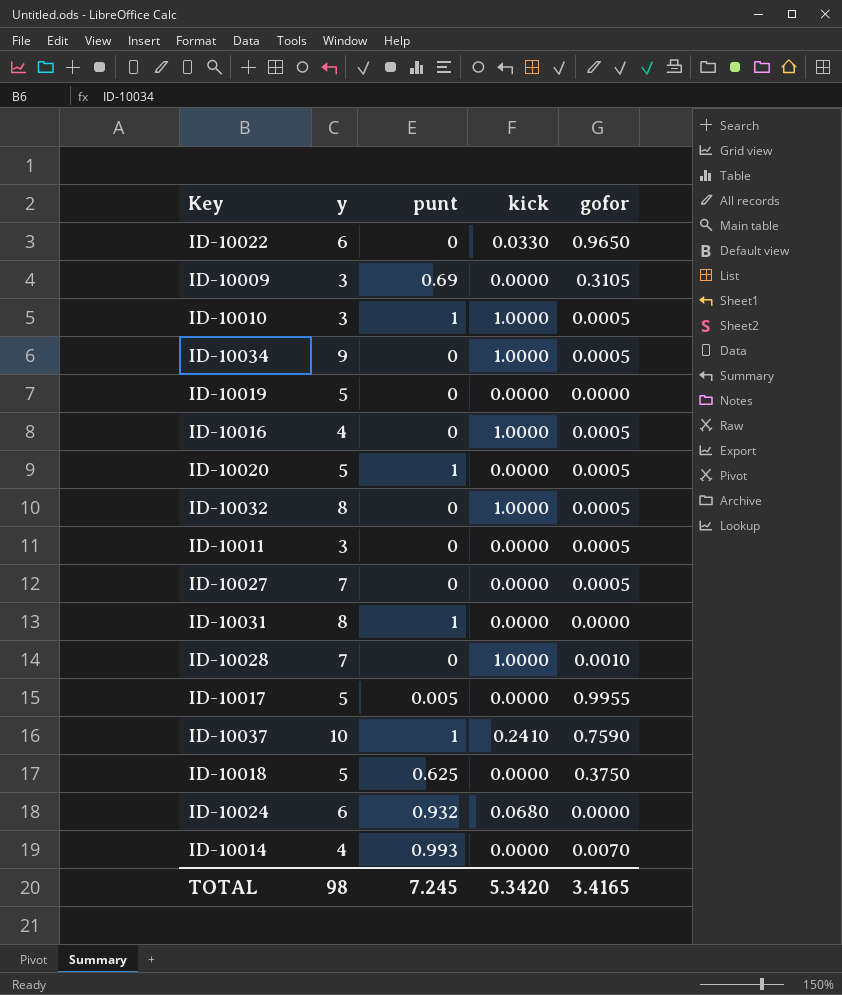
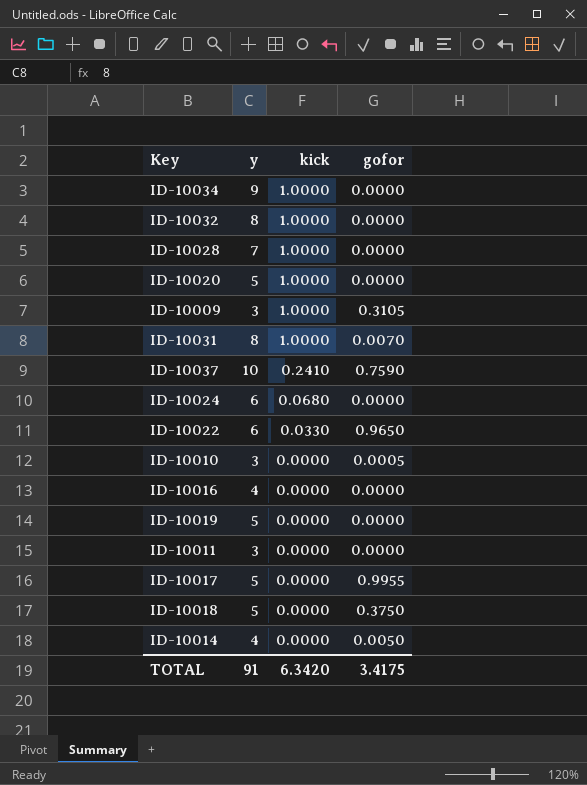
row order: none -> kick descending
column punt | position: 3 -> none
row ID-10027: 7 | 0 | 0.0000 | 0.0005 -> none
ID-10034 | gofor: 0.0005 -> 0.0000
ID-10032 | gofor: 0.0005 -> 0.0000
ID-10028 | gofor: 0.0010 -> 0.0000
ID-10020 | kick: 0.0000 -> 1.0000
ID-10020 | gofor: 0.0005 -> 0.0000
ID-10009 | kick: 0.0000 -> 1.0000
ID-10031 | kick: 0.0000 -> 1.0000
ID-10031 | gofor: 0.0000 -> 0.0070
ID-10010 | kick: 1.0000 -> 0.0000
ID-10016 | kick: 1.0000 -> 0.0000
ID-10016 | gofor: 0.0005 -> 0.0000
ID-10011 | gofor: 0.0005 -> 0.0000
ID-10014 | gofor: 0.0070 -> 0.0050
TOTAL | y: 98 -> 91
TOTAL | kick: 5.3420 -> 6.3420
TOTAL | gofor: 3.4165 -> 3.4175

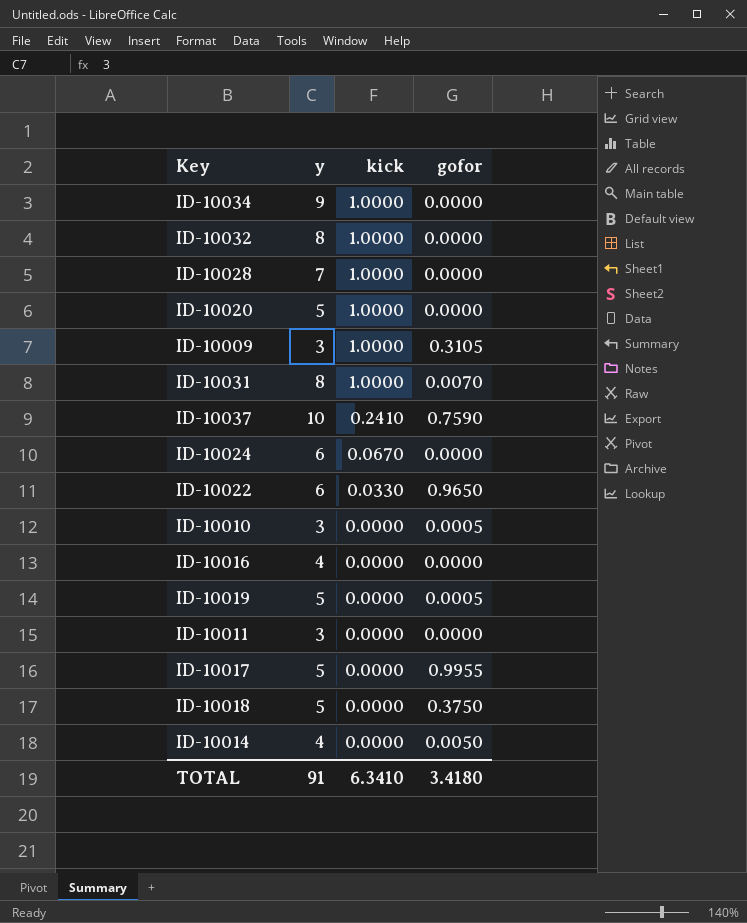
ID-10024 | kick: 0.0680 -> 0.0670
ID-10019 | gofor: 0.0000 -> 0.0005
TOTAL | kick: 6.3420 -> 6.3410
TOTAL | gofor: 3.4175 -> 3.4180

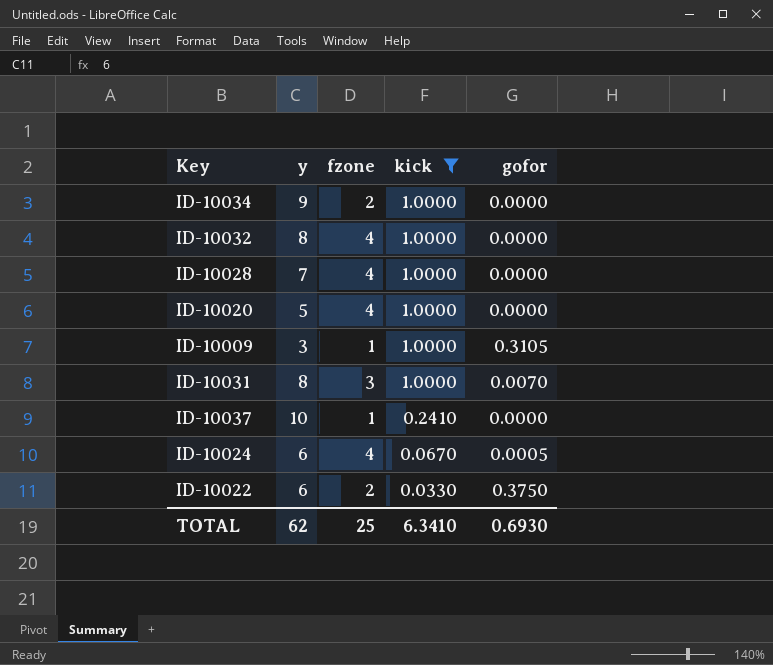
filter: none -> kick != 0.0000
column fzone | position: none -> 3
ID-10037 | gofor: 0.7590 -> 0.0000
ID-10024 | gofor: 0.0000 -> 0.0005
ID-10022 | gofor: 0.9650 -> 0.3750
TOTAL | y: 91 -> 62
TOTAL | gofor: 3.4180 -> 0.6930

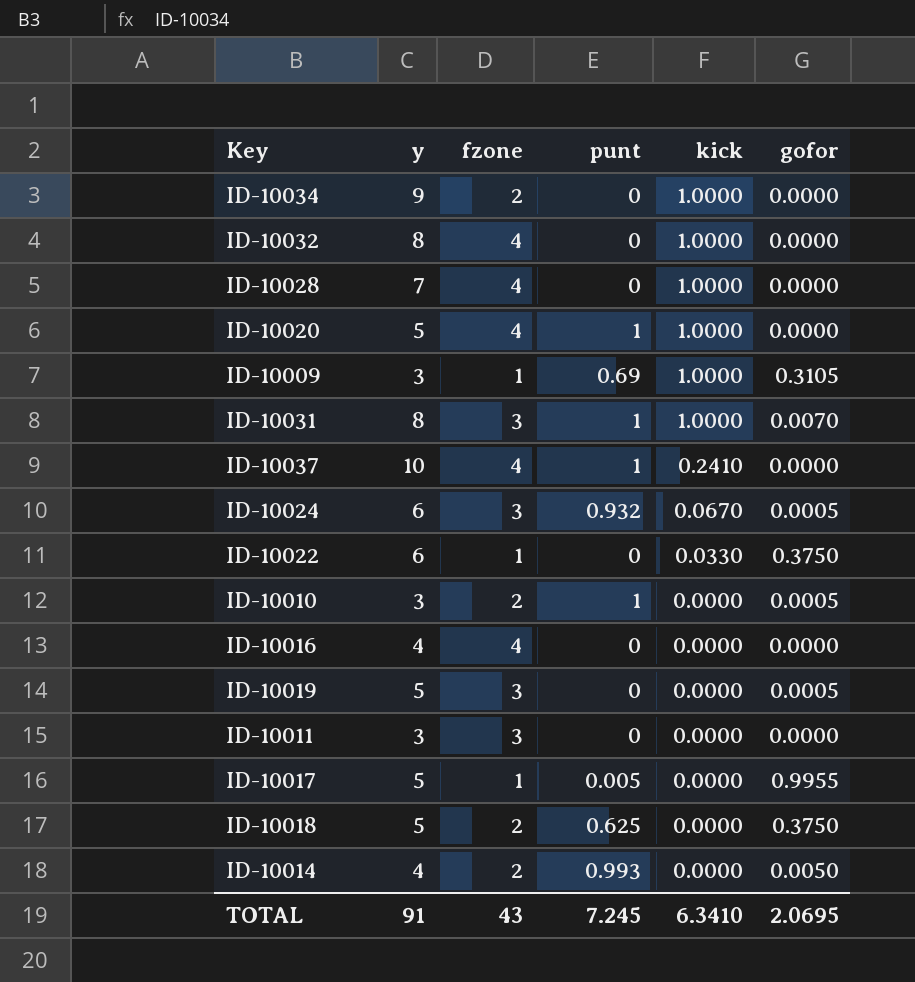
filter: kick != 0.0000 -> none
column punt | position: none -> 4
ID-10037 | fzone: 1 -> 4
ID-10024 | fzone: 4 -> 3
ID-10022 | fzone: 2 -> 1
TOTAL | y: 62 -> 91
TOTAL | fzone: 25 -> 43
TOTAL | gofor: 0.6930 -> 2.0695

